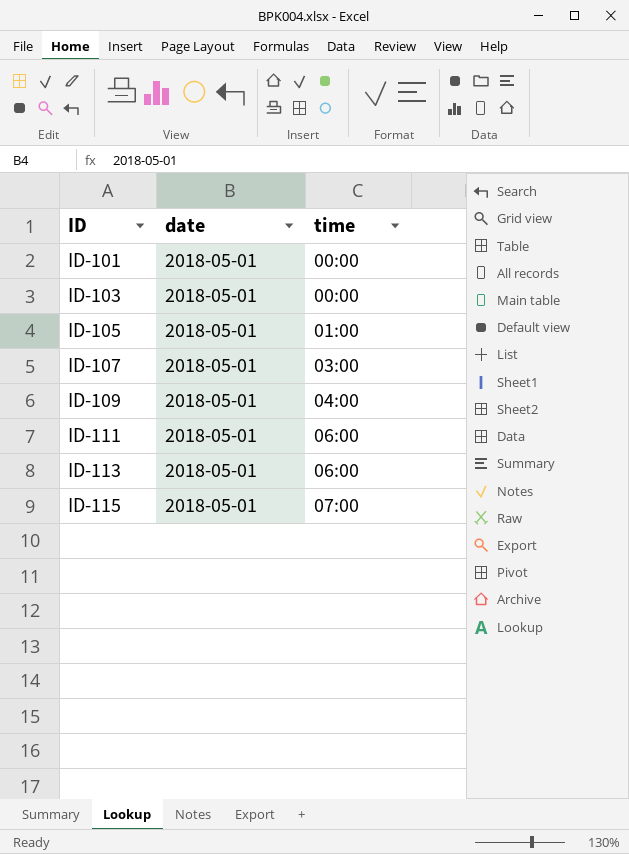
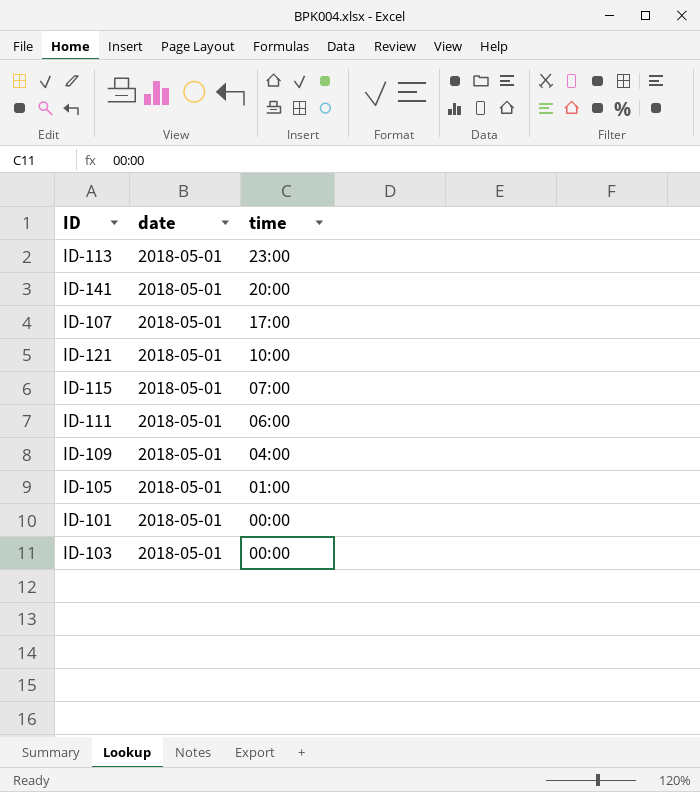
row order: ID ascending -> time descending
ID-113 | time: 06:00 -> 23:00
row ID-141: none -> 2018-05-01 | 20:00
ID-107 | time: 03:00 -> 17:00
row ID-121: none -> 2018-05-01 | 10:00

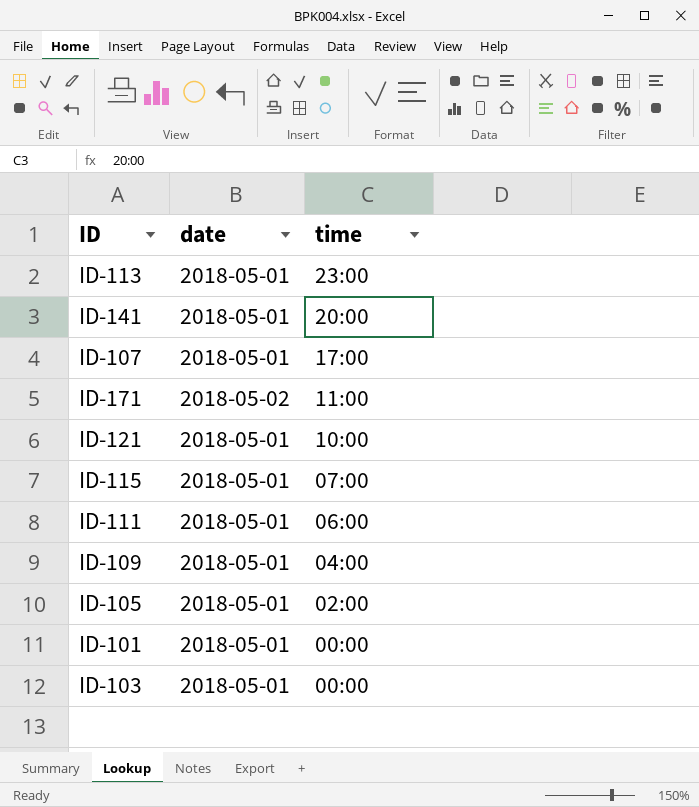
row ID-171: none -> 2018-05-02 | 11:00
ID-105 | time: 01:00 -> 02:00

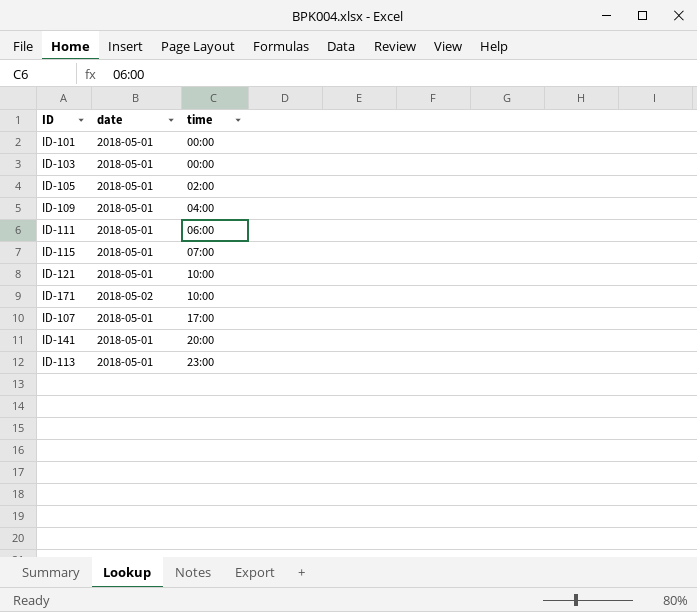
row order: time descending -> time ascending
ID-171 | time: 11:00 -> 10:00

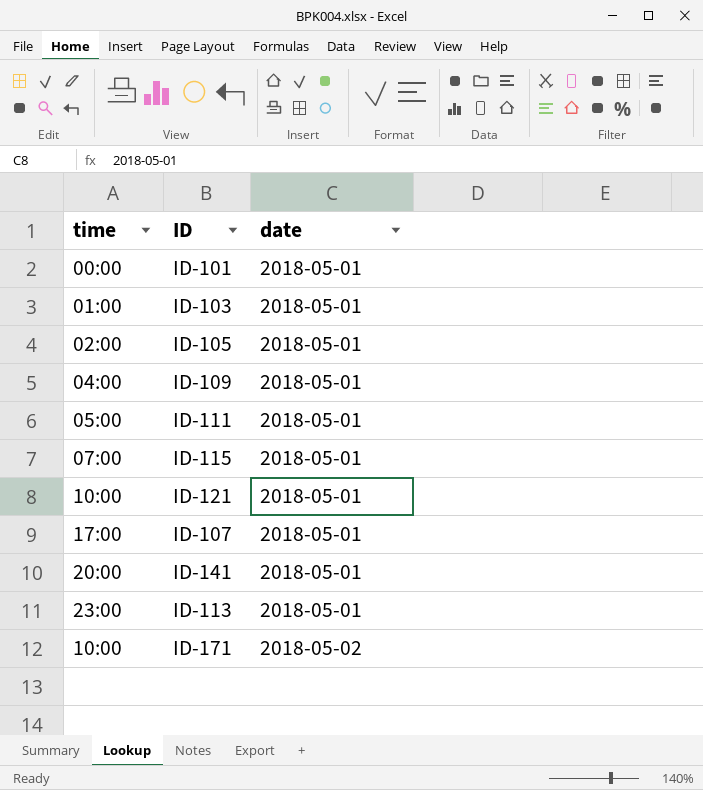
row order: time ascending -> date ascending
column time | position: 3 -> 1
ID-103 | time: 00:00 -> 01:00
ID-111 | time: 06:00 -> 05:00

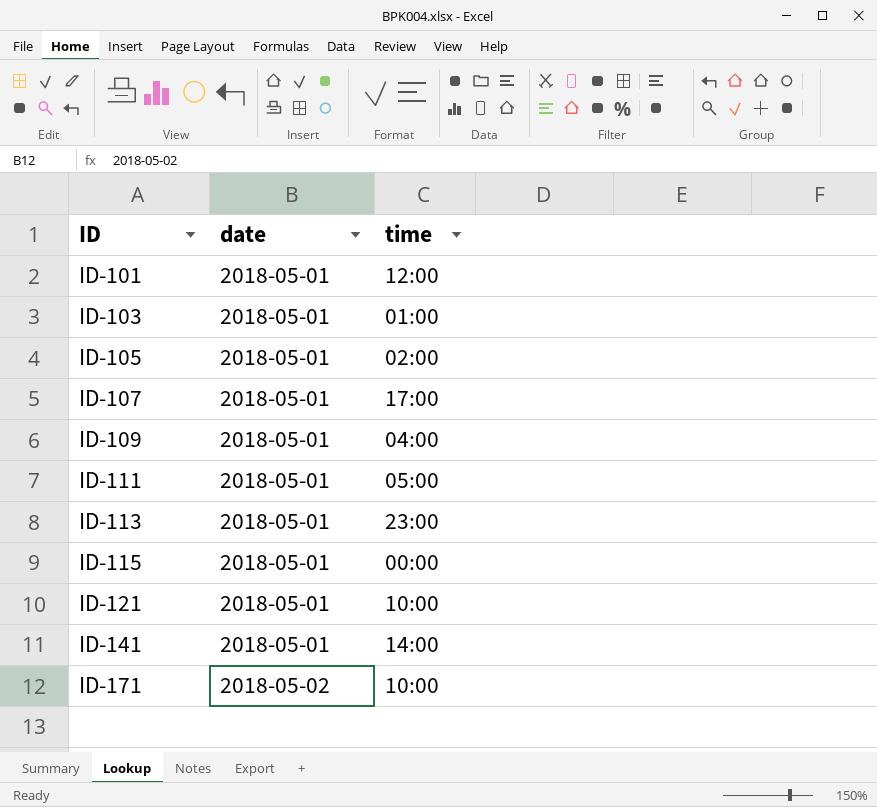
row order: date ascending -> ID ascending
column time | position: 1 -> 3
ID-101 | time: 00:00 -> 12:00
ID-115 | time: 07:00 -> 00:00
ID-141 | time: 20:00 -> 14:00

